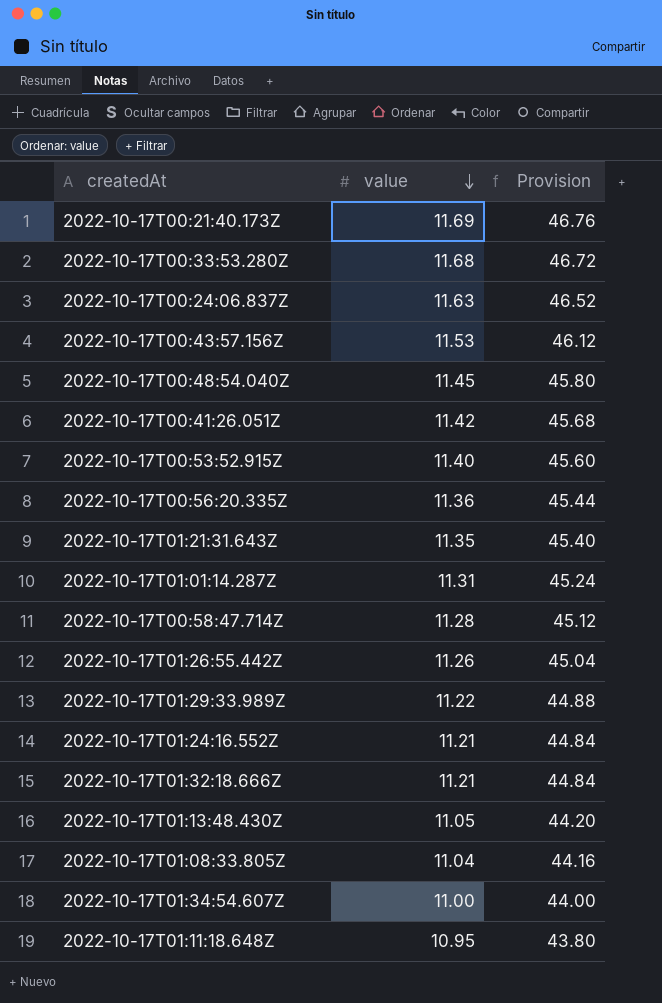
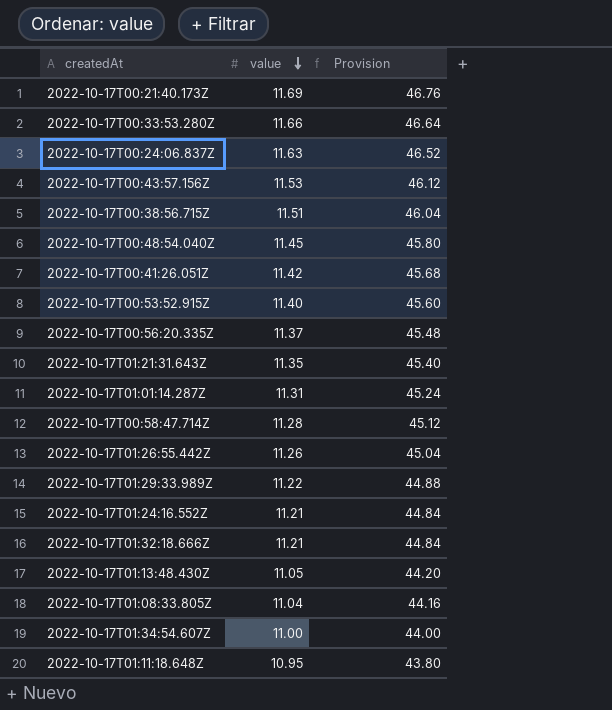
2022-10-17T00:33:53.280Z | value: 11.68 -> 11.66
2022-10-17T00:33:53.280Z | Provision: 46.72 -> 46.64
row 2022-10-17T00:38:56.715Z: none -> 11.51 | 46.04
2022-10-17T00:56:20.335Z | value: 11.36 -> 11.37
2022-10-17T00:56:20.335Z | Provision: 45.44 -> 45.48

